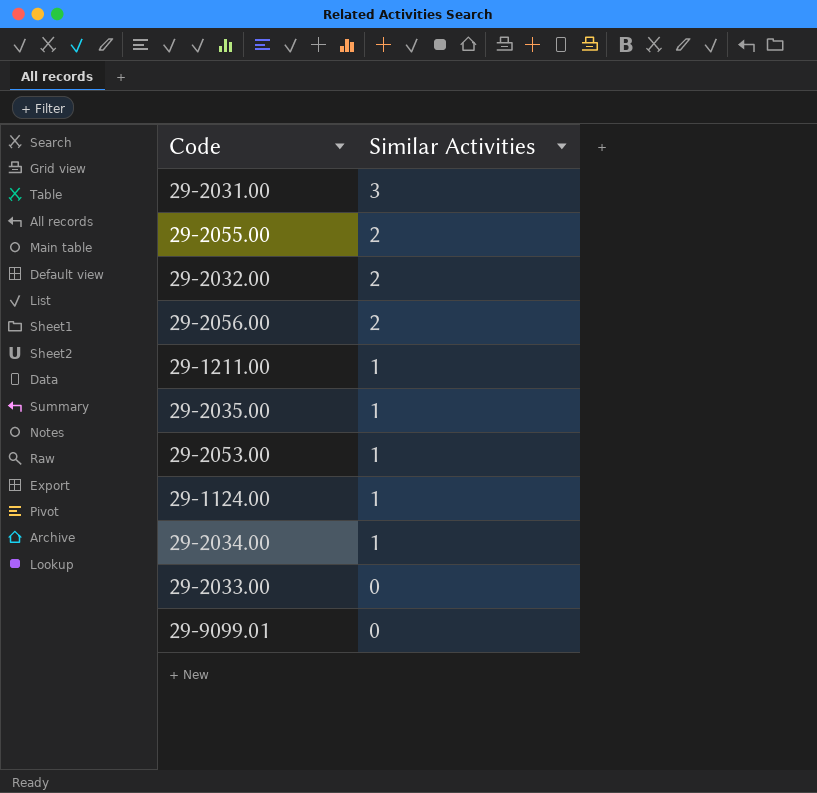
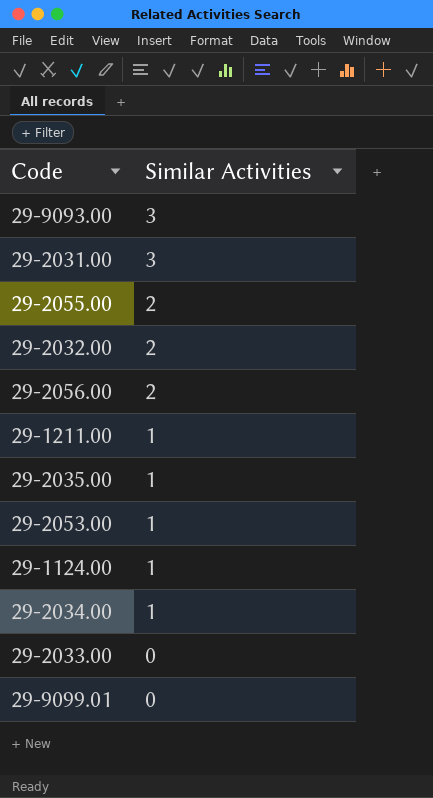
row 29-9093.00: none -> 3

